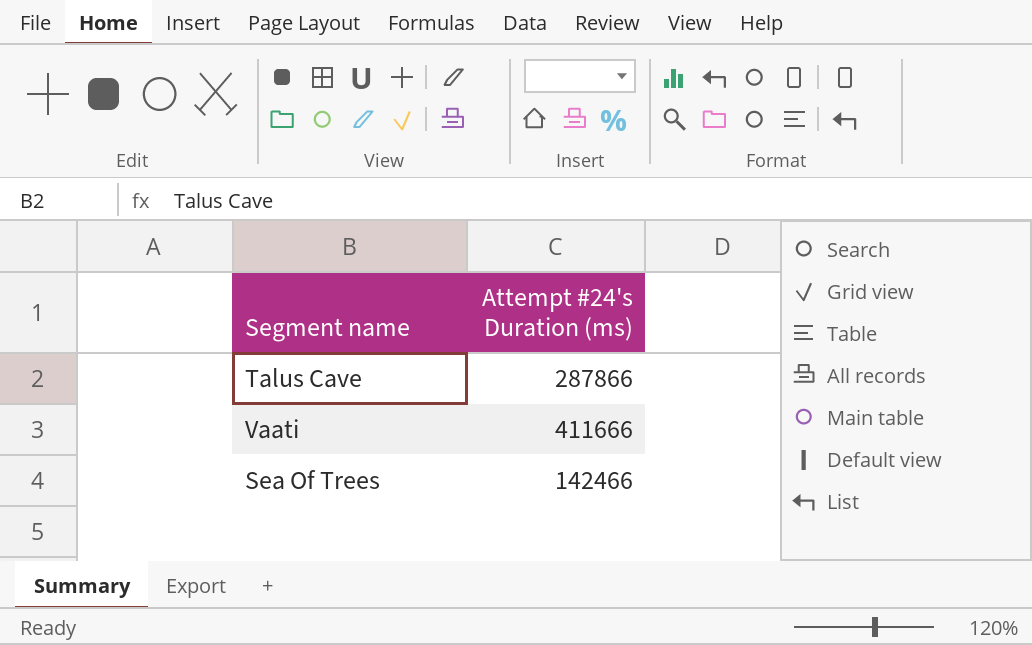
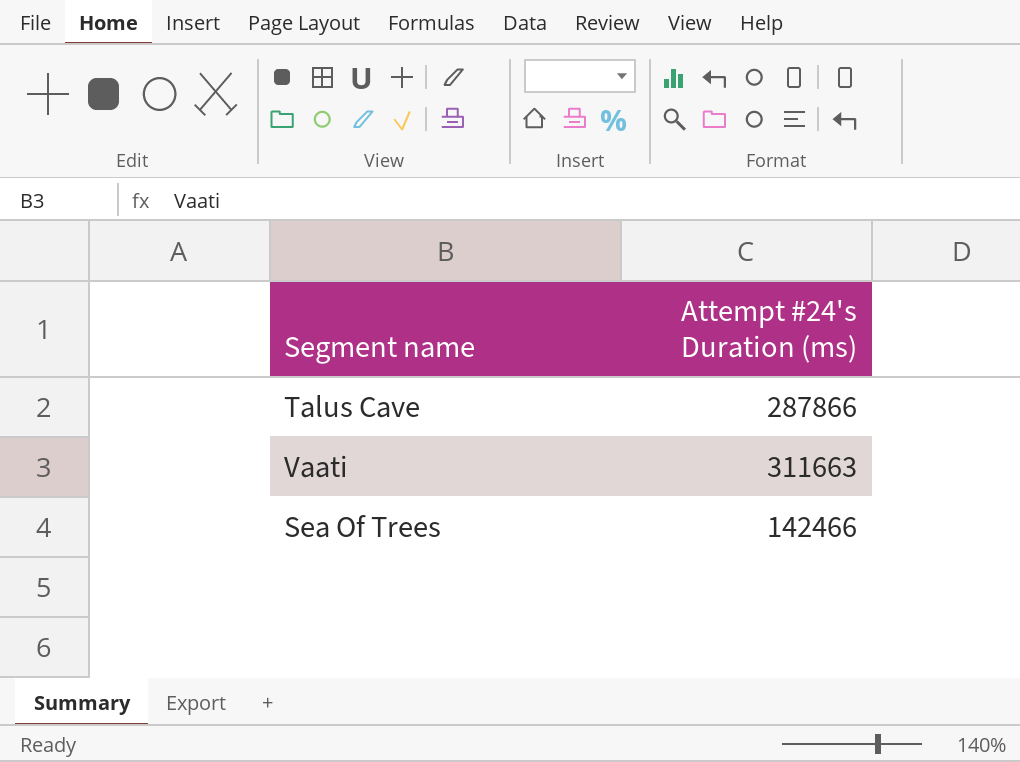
Vaati | Attempt #24's Duration (ms): 411666 -> 311663

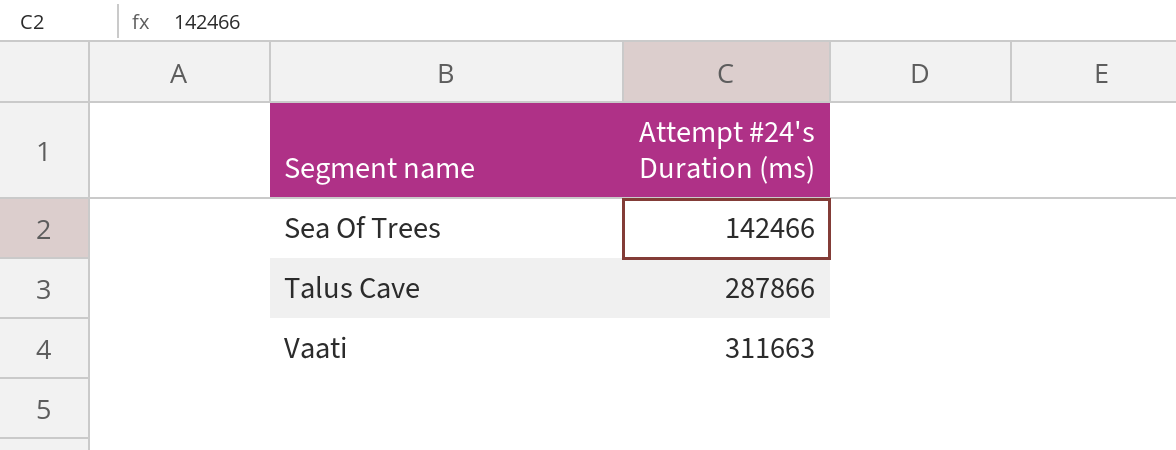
row order: none -> Segment name ascending

